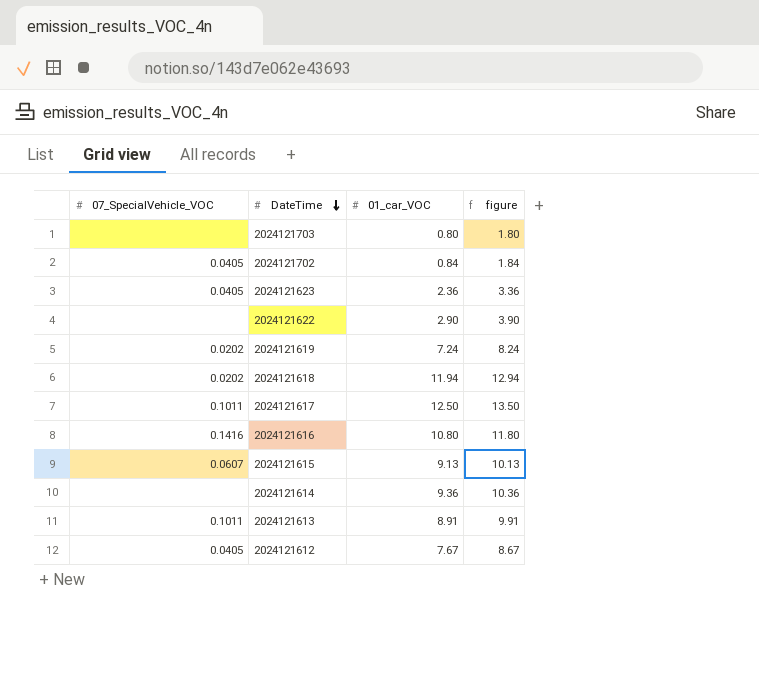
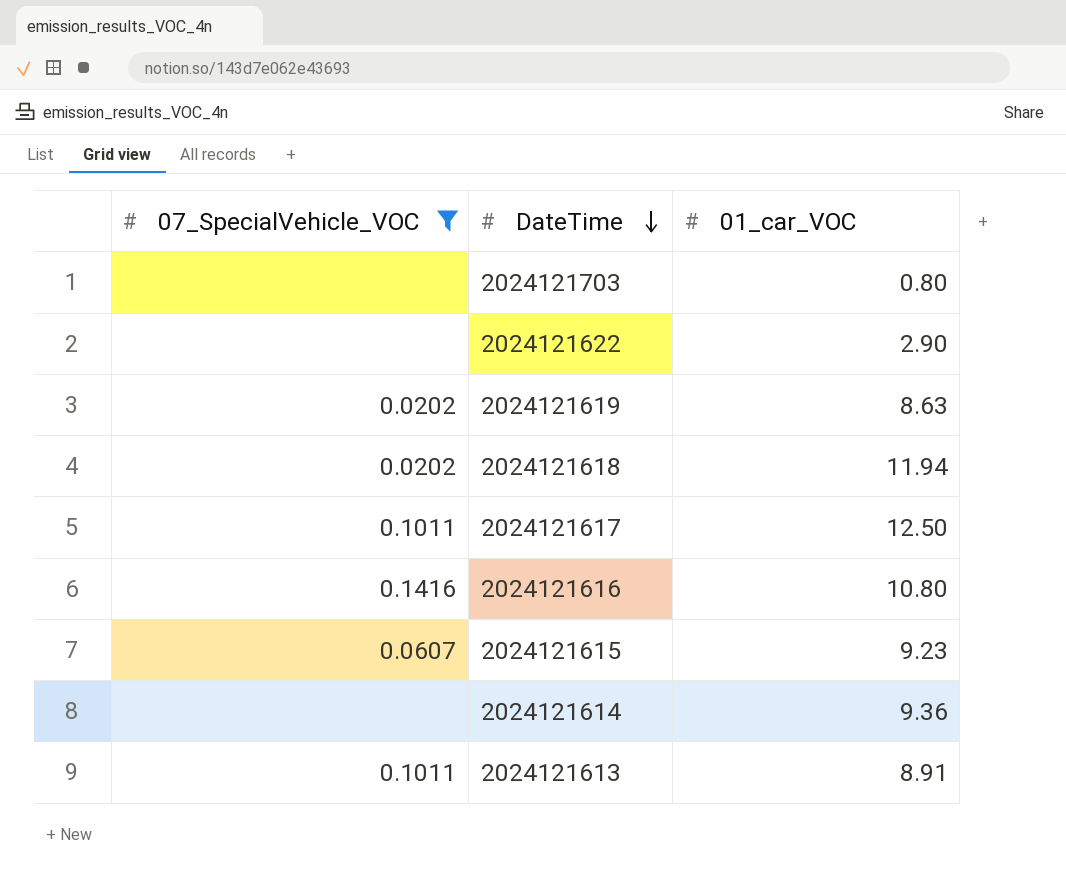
filter: none -> 07_SpecialVehicle_VOC != 0.0405
column figure | formula: [01_car_VOC] + 1 -> none
2024121619 | 01_car_VOC: 7.24 -> 8.63
2024121615 | 01_car_VOC: 9.13 -> 9.23

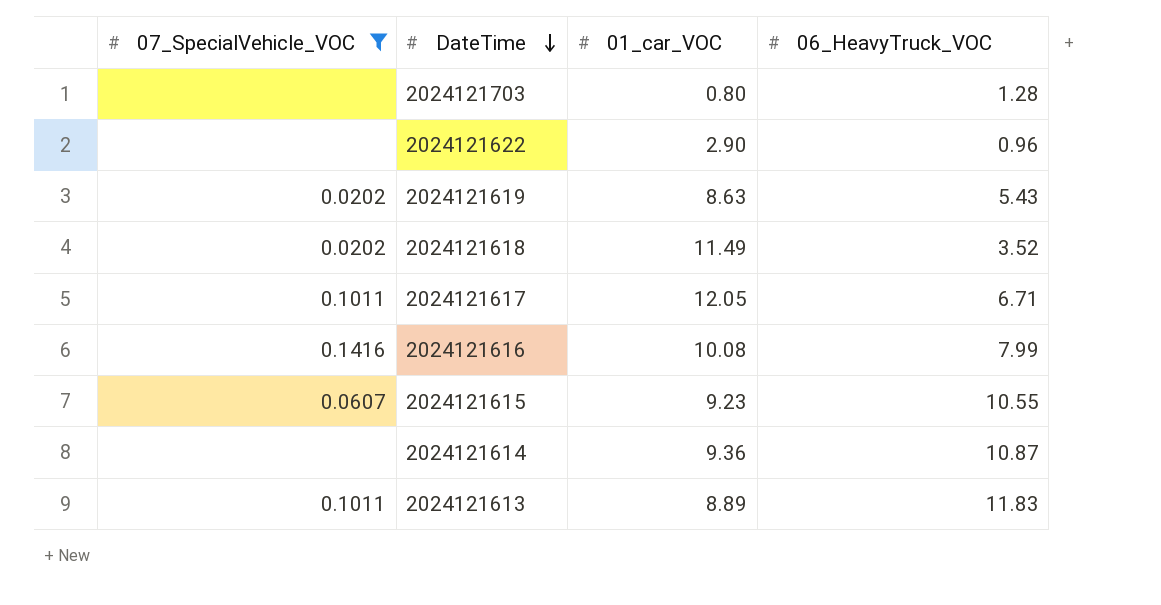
column 06_HeavyTruck_VOC | position: none -> 4
2024121618 | 01_car_VOC: 11.94 -> 11.49
2024121617 | 01_car_VOC: 12.50 -> 12.05
2024121616 | 01_car_VOC: 10.80 -> 10.08
2024121613 | 01_car_VOC: 8.91 -> 8.89

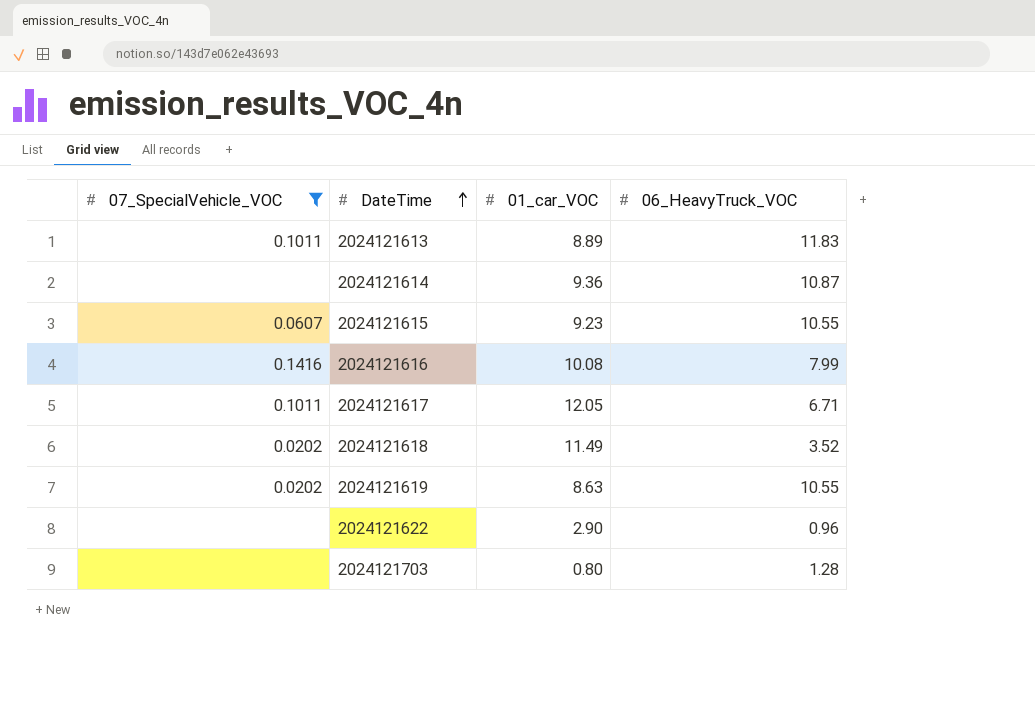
row order: DateTime descending -> DateTime ascending
2024121619 | 06_HeavyTruck_VOC: 5.43 -> 10.55

